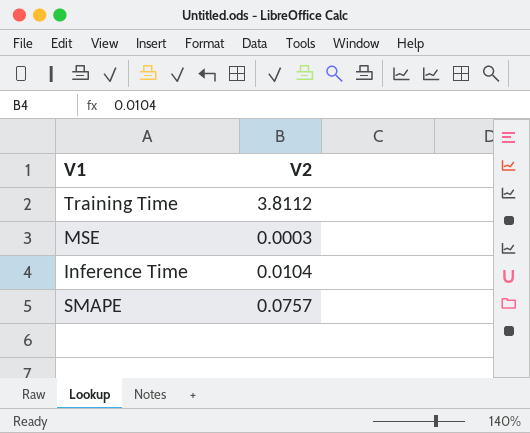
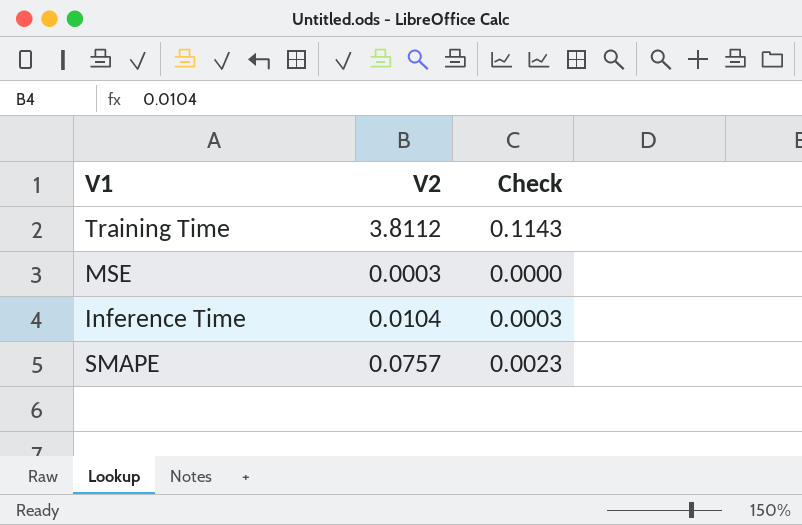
column Check | formula: none -> [V2] * 0.03

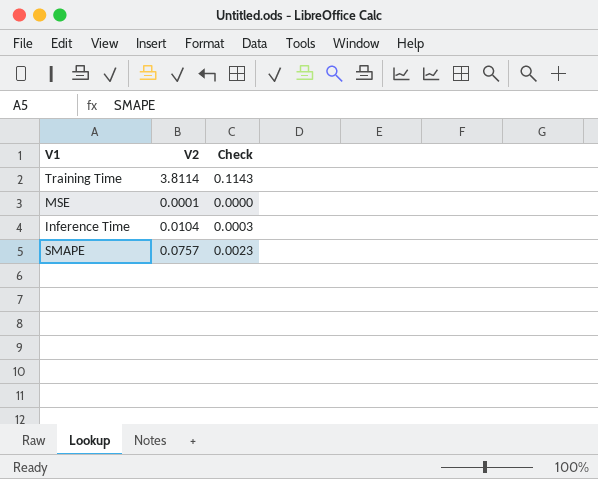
Training Time | V2: 3.8112 -> 3.8114
MSE | V2: 0.0003 -> 0.0001

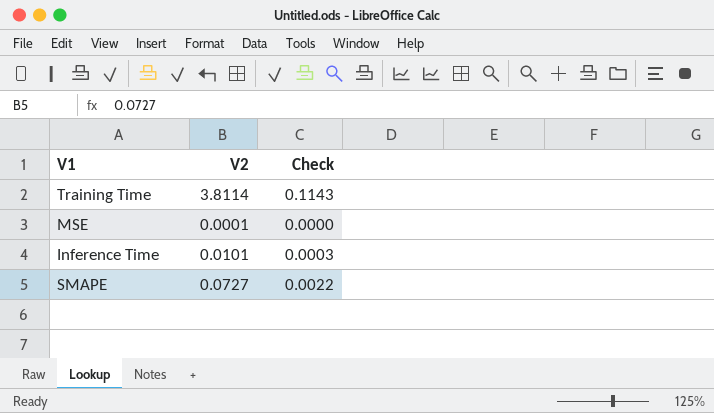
Inference Time | V2: 0.0104 -> 0.0101
SMAPE | V2: 0.0757 -> 0.0727
SMAPE | Check: 0.0023 -> 0.0022

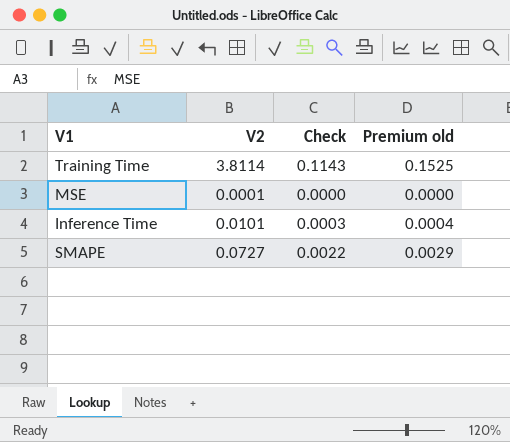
column Premium old | formula: none -> [V2] * 0.04

